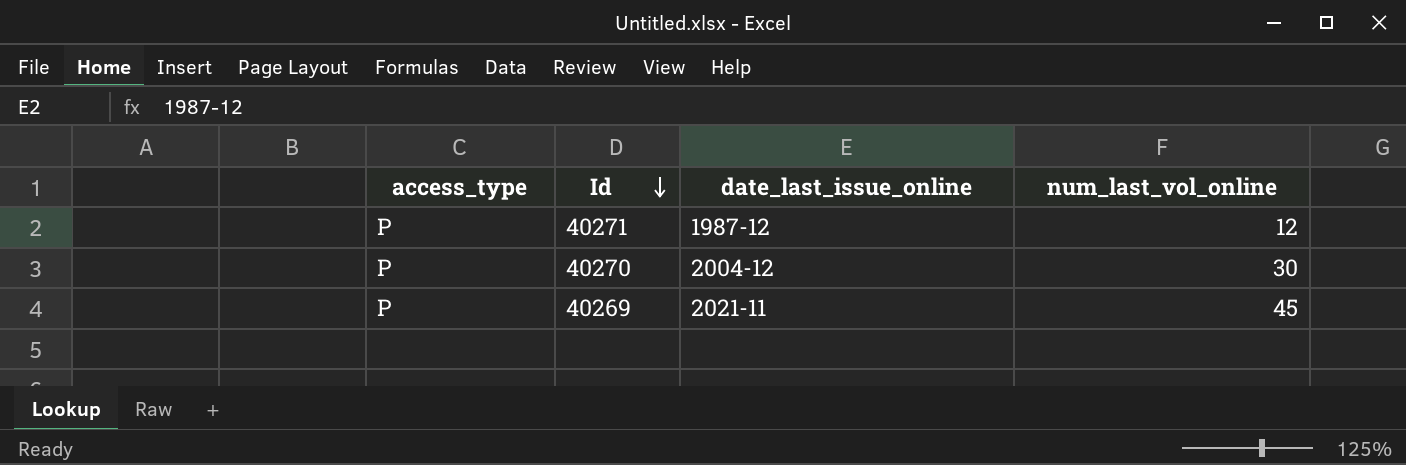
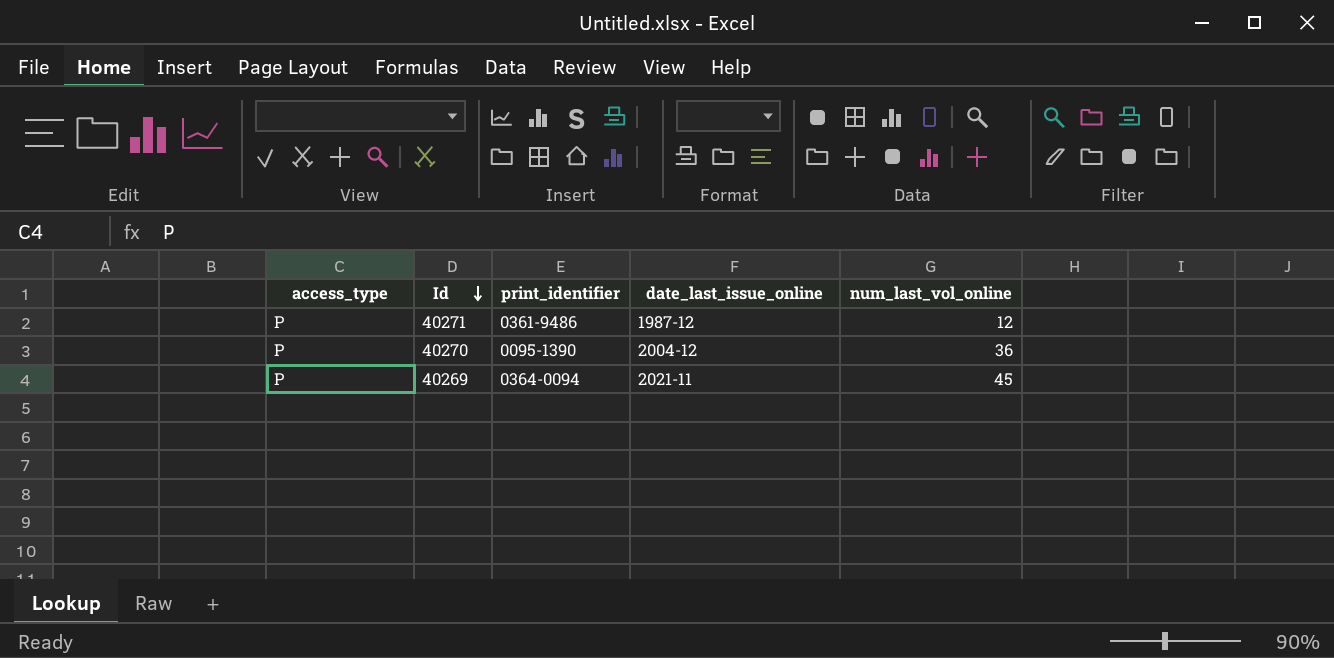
column print_identifier | position: none -> 3
40270 | num_last_vol_online: 30 -> 36

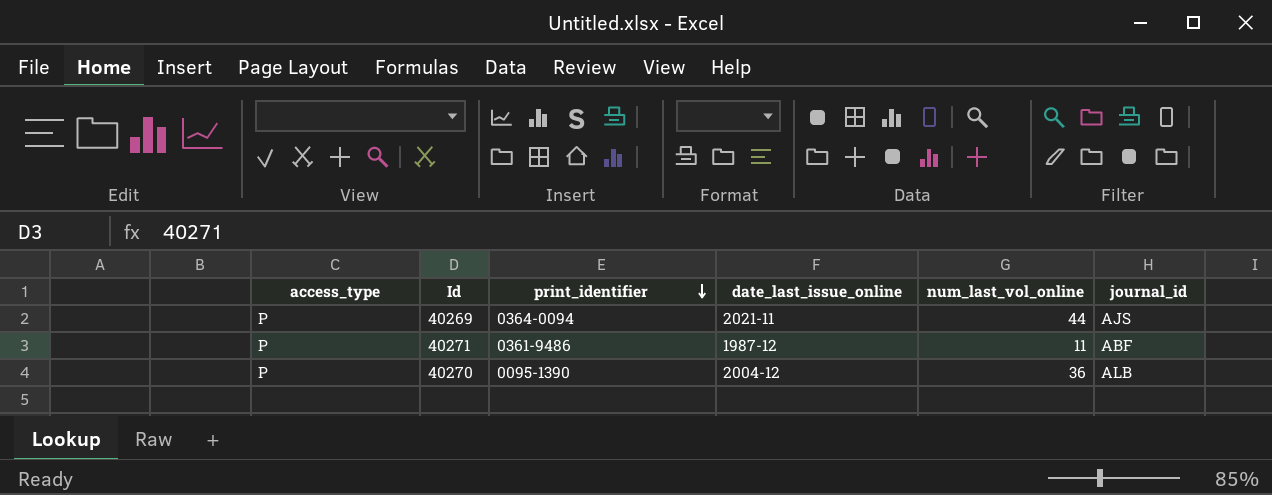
row order: Id descending -> print_identifier descending
column journal_id | position: none -> 6
40269 | num_last_vol_online: 45 -> 44
40271 | num_last_vol_online: 12 -> 11

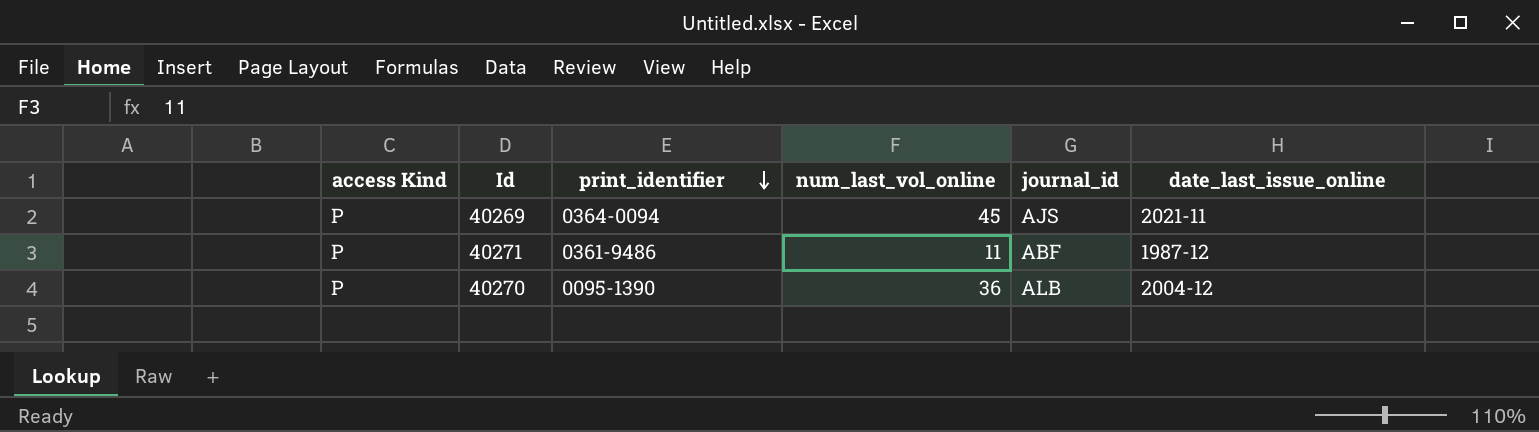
column name: access_type -> access Kind
column date_last_issue_online | position: 4 -> 6
40269 | num_last_vol_online: 44 -> 45

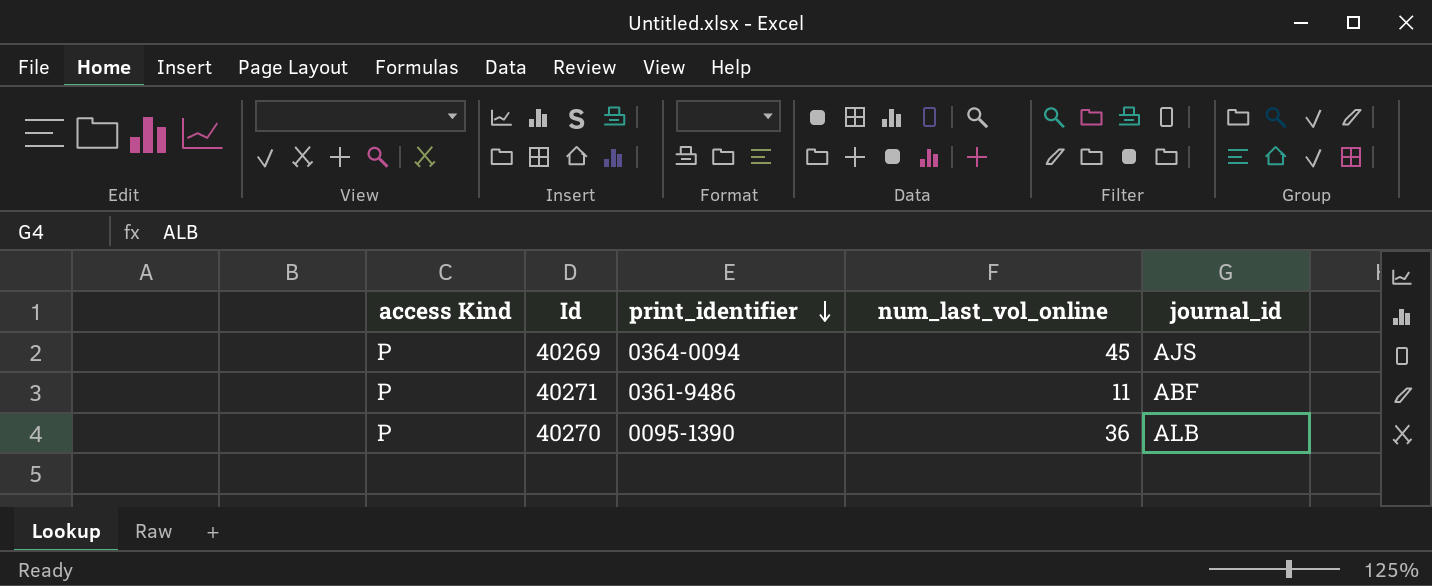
column date_last_issue_online | position: 6 -> none

